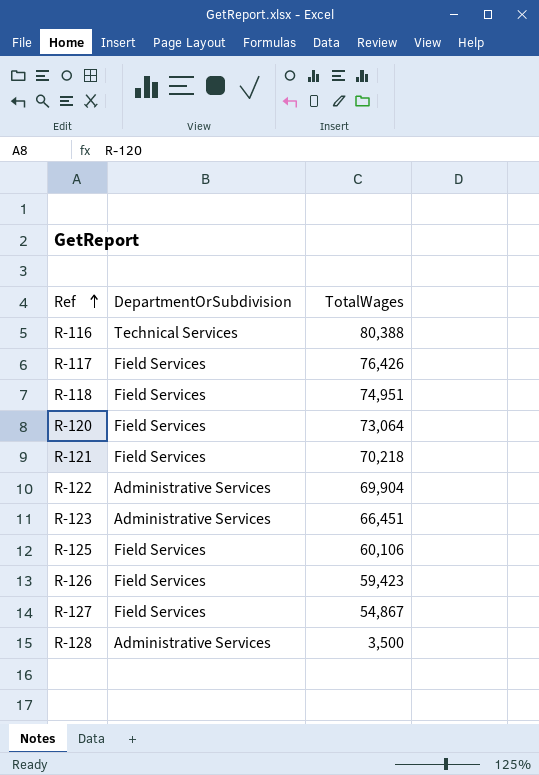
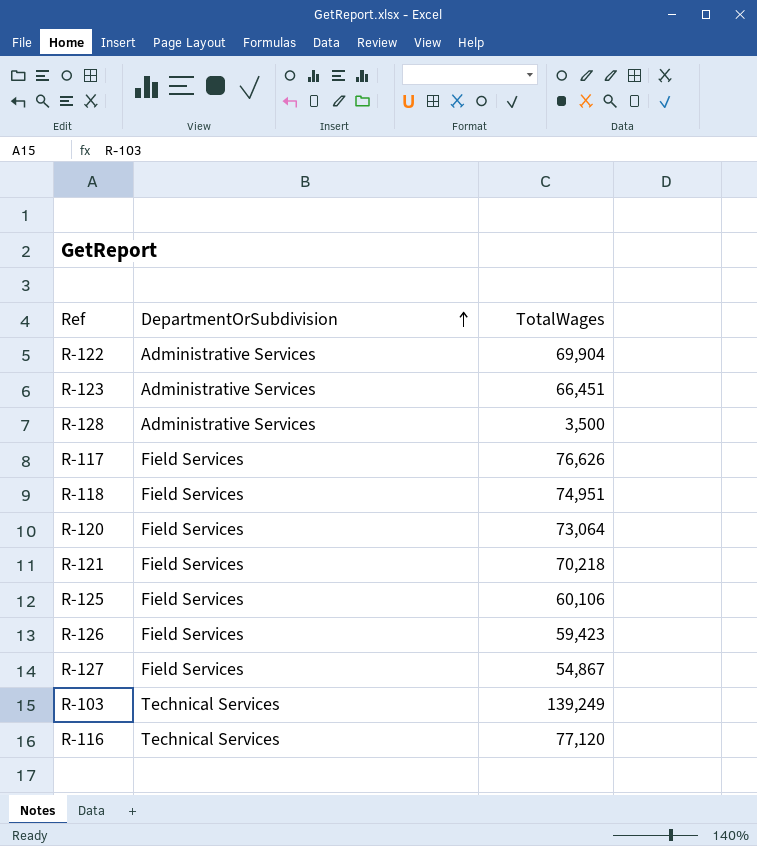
row order: Ref ascending -> DepartmentOrSubdivision ascending
R-117 | TotalWages: 76,426 -> 76,626
row R-103: none -> Technical Services | 139,249
R-116 | TotalWages: 80,388 -> 77,120

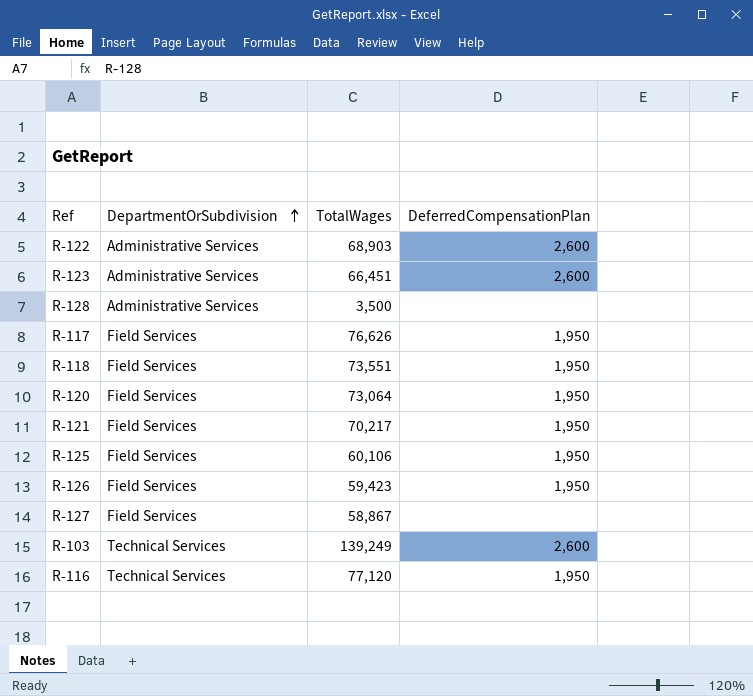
column DeferredCompensationPlan | position: none -> 4
R-122 | TotalWages: 69,904 -> 68,903
R-118 | TotalWages: 74,951 -> 73,551
R-121 | TotalWages: 70,218 -> 70,217
R-127 | TotalWages: 54,867 -> 58,867

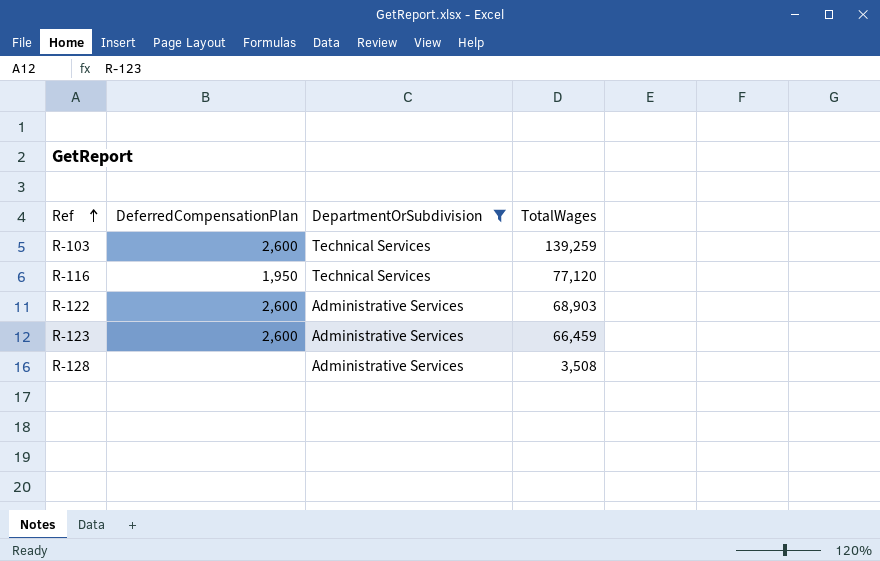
filter: none -> DepartmentOrSubdivision != Field Services
row order: DepartmentOrSubdivision ascending -> Ref ascending
column DeferredCompensationPlan | position: 4 -> 2
R-103 | TotalWages: 139,249 -> 139,259
R-123 | TotalWages: 66,451 -> 66,459
R-128 | TotalWages: 3,500 -> 3,508

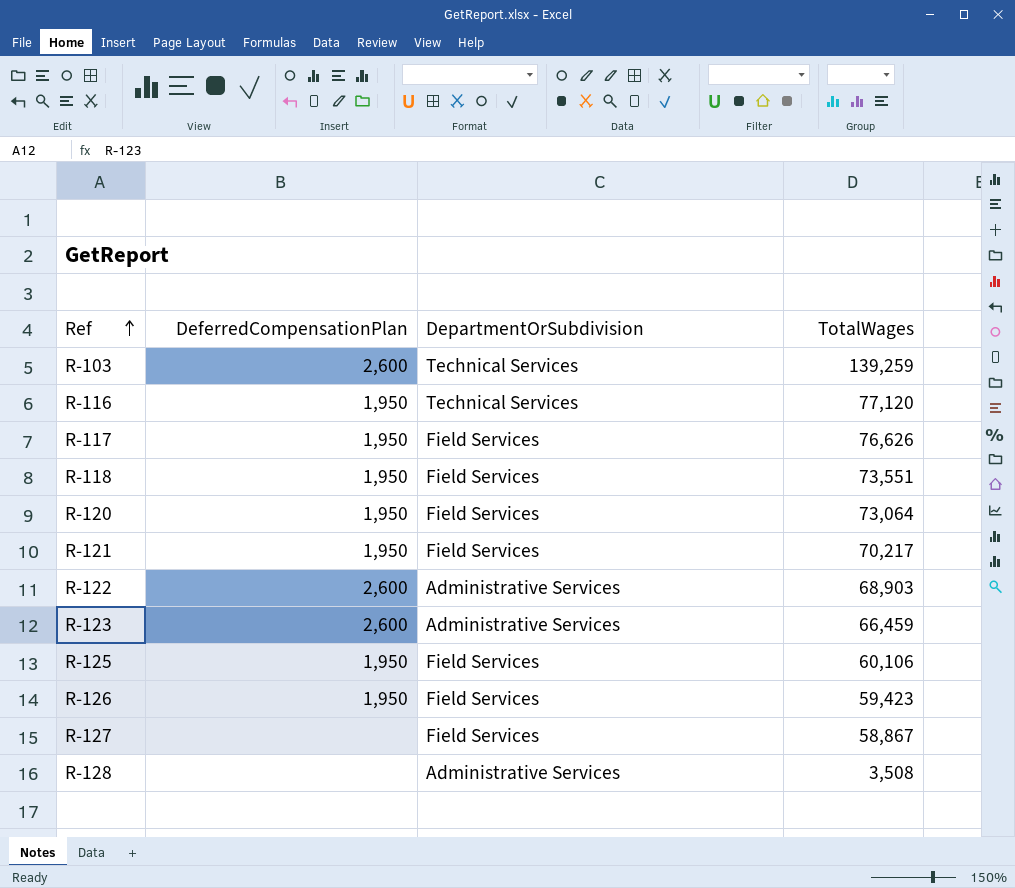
filter: DepartmentOrSubdivision != Field Services -> none

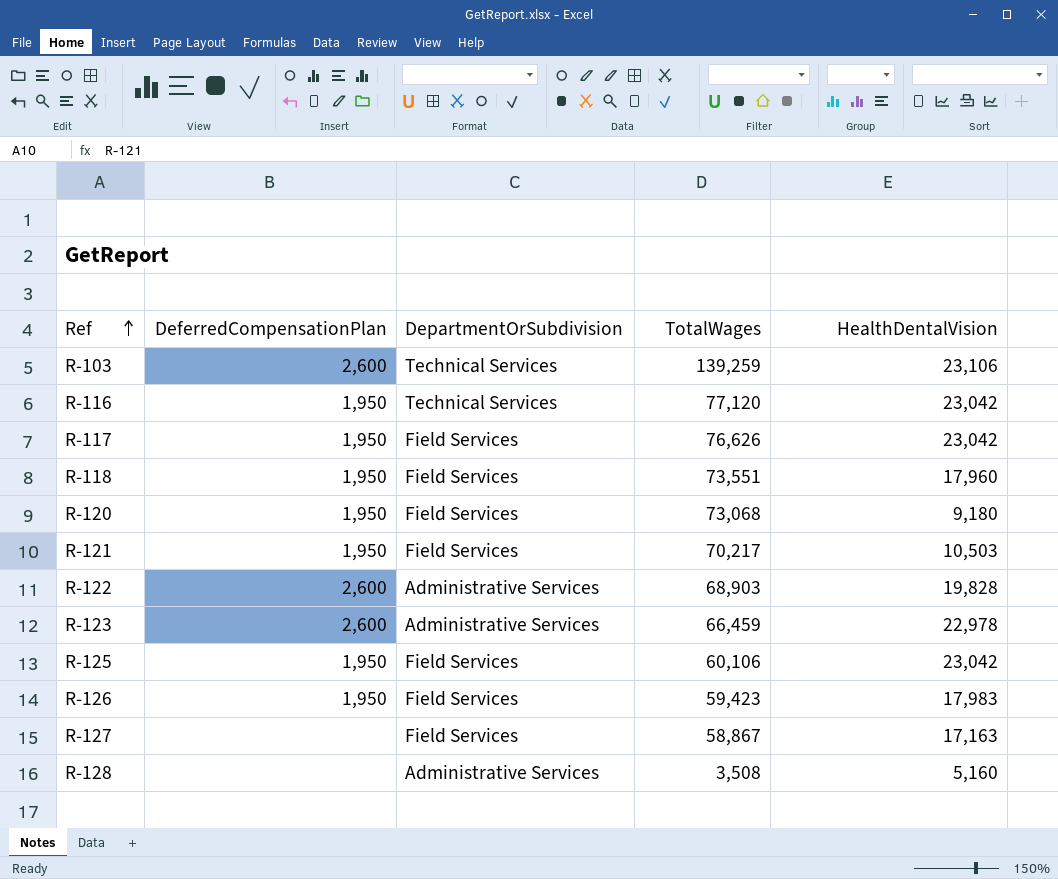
column HealthDentalVision | position: none -> 5
R-120 | TotalWages: 73,064 -> 73,068

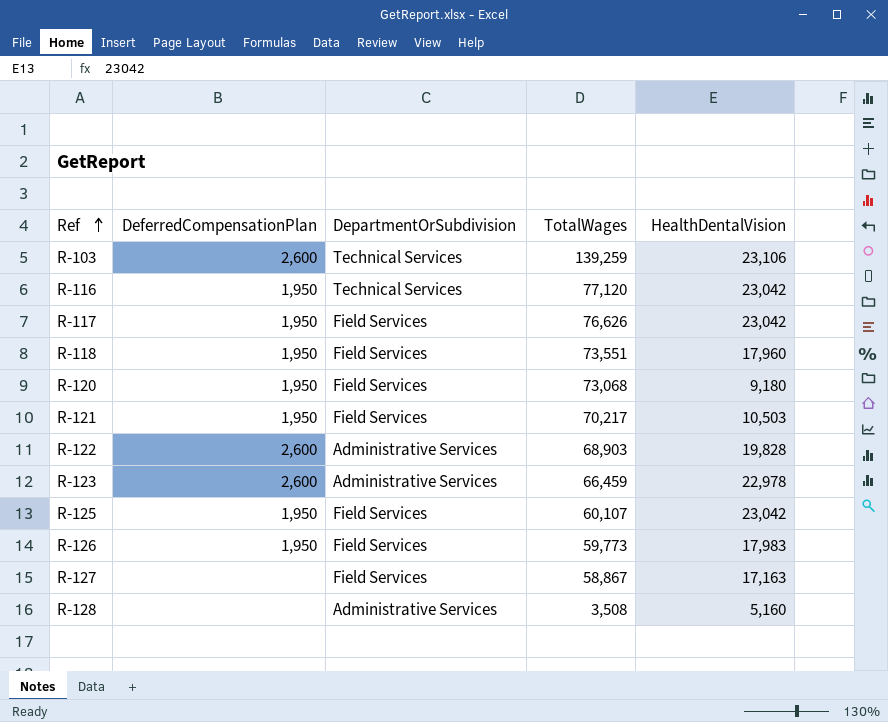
R-125 | TotalWages: 60,106 -> 60,107
R-126 | TotalWages: 59,423 -> 59,773

